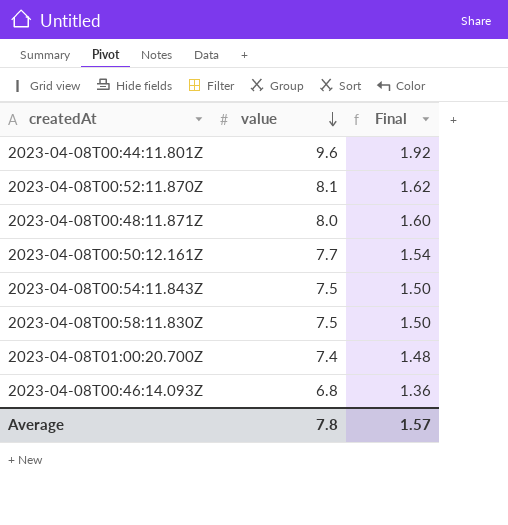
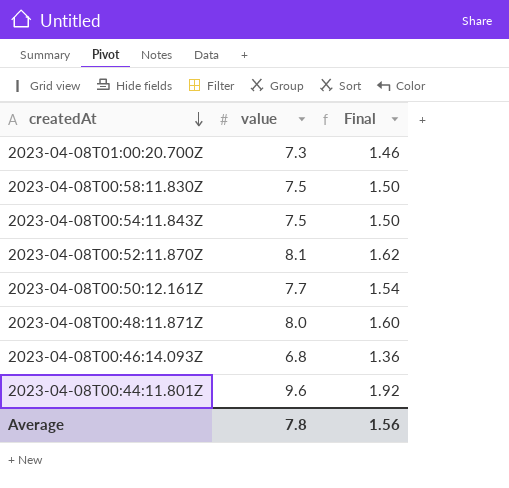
row order: value descending -> createdAt descending
2023-04-08T01:00:20.700Z | value: 7.4 -> 7.3
2023-04-08T01:00:20.700Z | Final: 1.48 -> 1.46
Average | Final: 1.57 -> 1.56

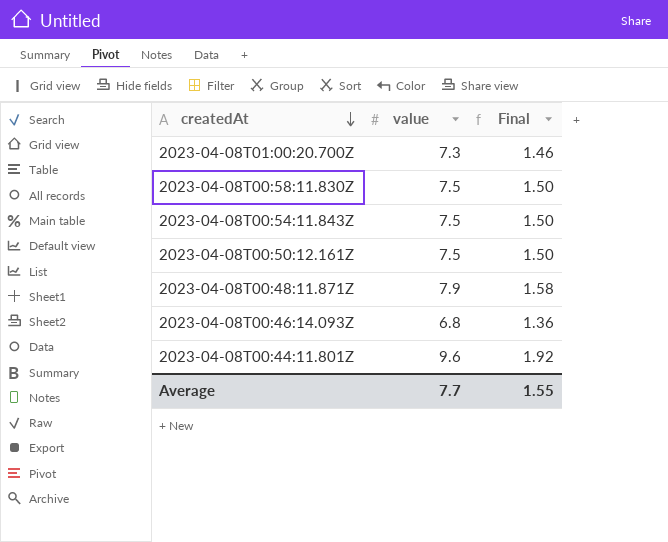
row 2023-04-08T00:52:11.870Z: 8.1 | 1.62 -> none
2023-04-08T00:50:12.161Z | value: 7.7 -> 7.5
2023-04-08T00:50:12.161Z | Final: 1.54 -> 1.50
2023-04-08T00:48:11.871Z | value: 8.0 -> 7.9
2023-04-08T00:48:11.871Z | Final: 1.60 -> 1.58
Average | value: 7.8 -> 7.7
Average | Final: 1.56 -> 1.55

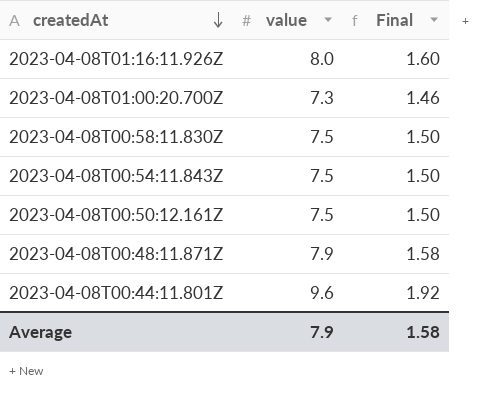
row 2023-04-08T00:46:14.093Z: 6.8 | 1.36 -> none
row 2023-04-08T01:16:11.926Z: none -> 8.0 | 1.60
Average | value: 7.7 -> 7.9
Average | Final: 1.55 -> 1.58

